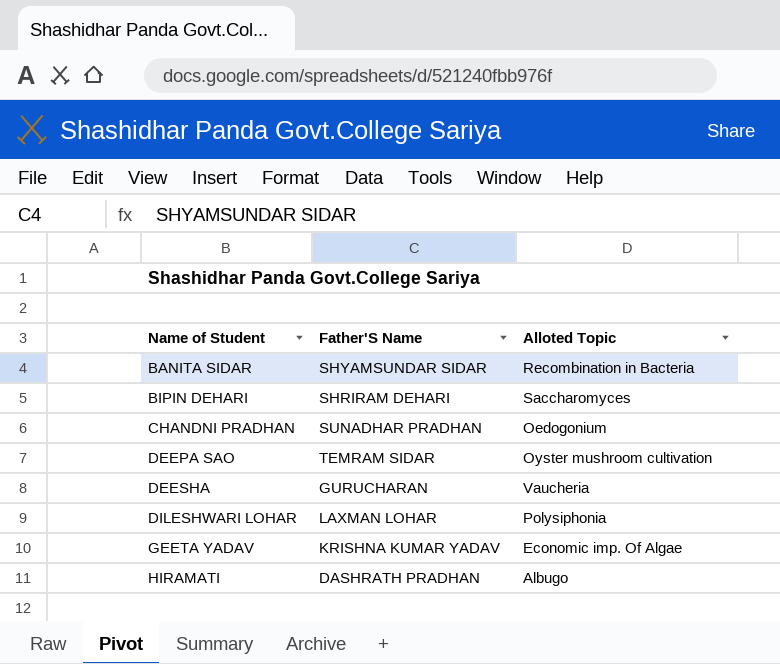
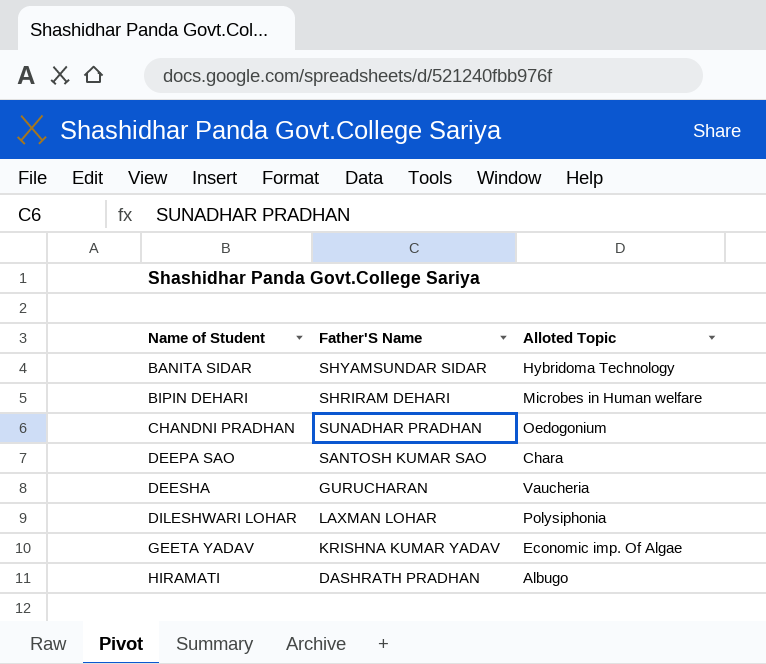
BANITA SIDAR | Alloted Topic: Recombination in Bacteria -> Hybridoma Technology
BIPIN DEHARI | Alloted Topic: Saccharomyces -> Microbes in Human welfare
DEEPA SAO | Father'S Name: TEMRAM SIDAR -> SANTOSH KUMAR SAO
DEEPA SAO | Alloted Topic: Oyster mushroom cultivation -> Chara

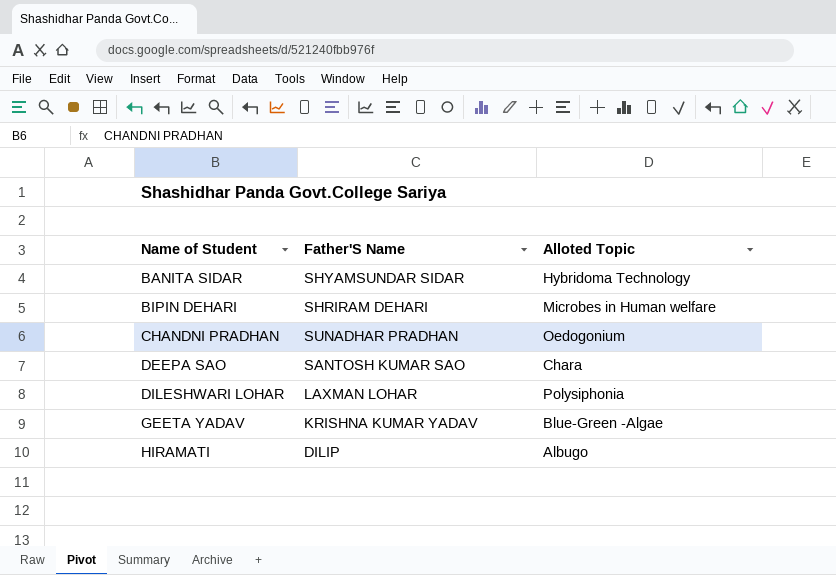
row DEESHA: GURUCHARAN | Vaucheria -> none
GEETA YADAV | Alloted Topic: Economic imp. Of Algae -> Blue-Green -Algae
HIRAMATI | Father'S Name: DASHRATH PRADHAN -> DILIP

